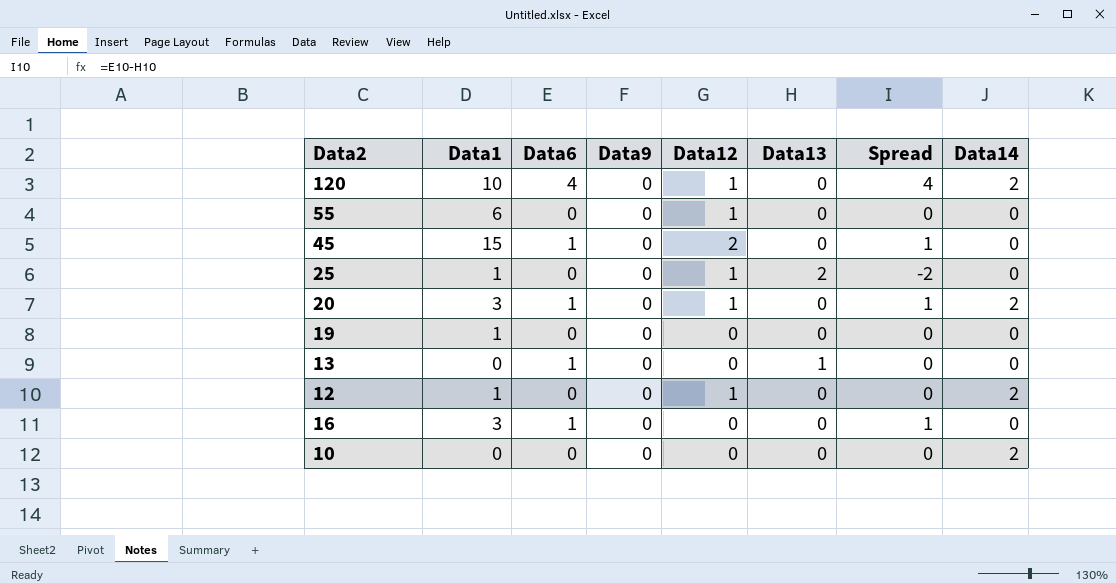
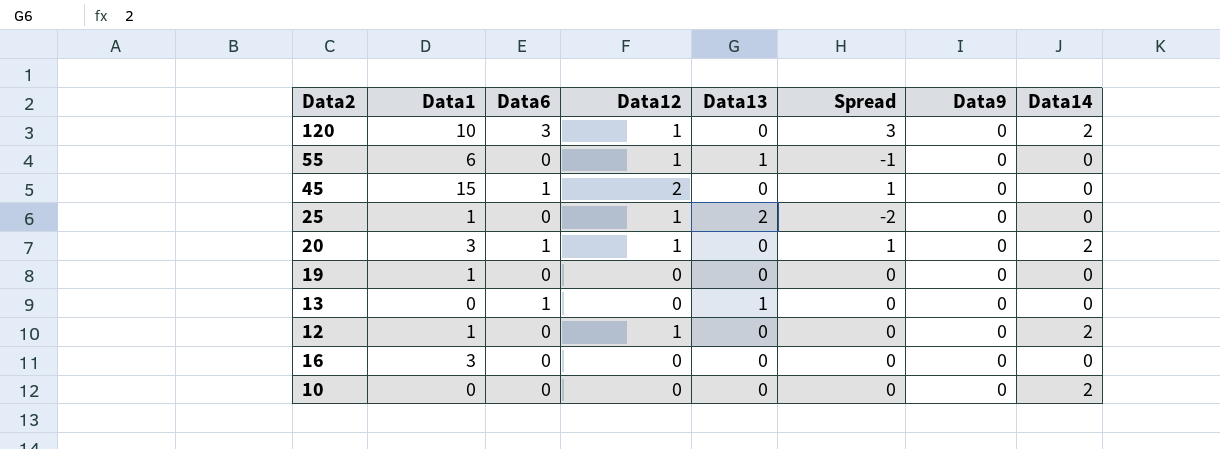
column Data9 | position: 4 -> 7
120 | Data6: 4 -> 3
120 | Spread: 4 -> 3
55 | Data13: 0 -> 1
55 | Spread: 0 -> -1
16 | Data6: 1 -> 0
16 | Spread: 1 -> 0

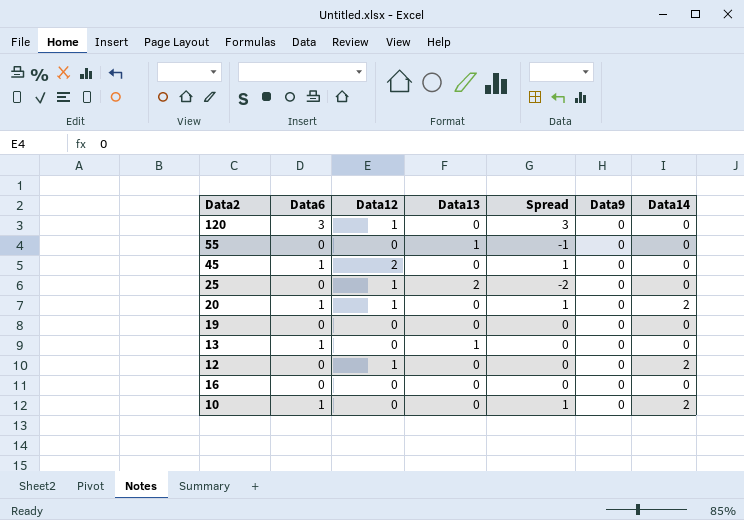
column Data1 | position: 2 -> none
120 | Data14: 2 -> 0
55 | Data12: 1 -> 0
10 | Data6: 0 -> 1
10 | Spread: 0 -> 1

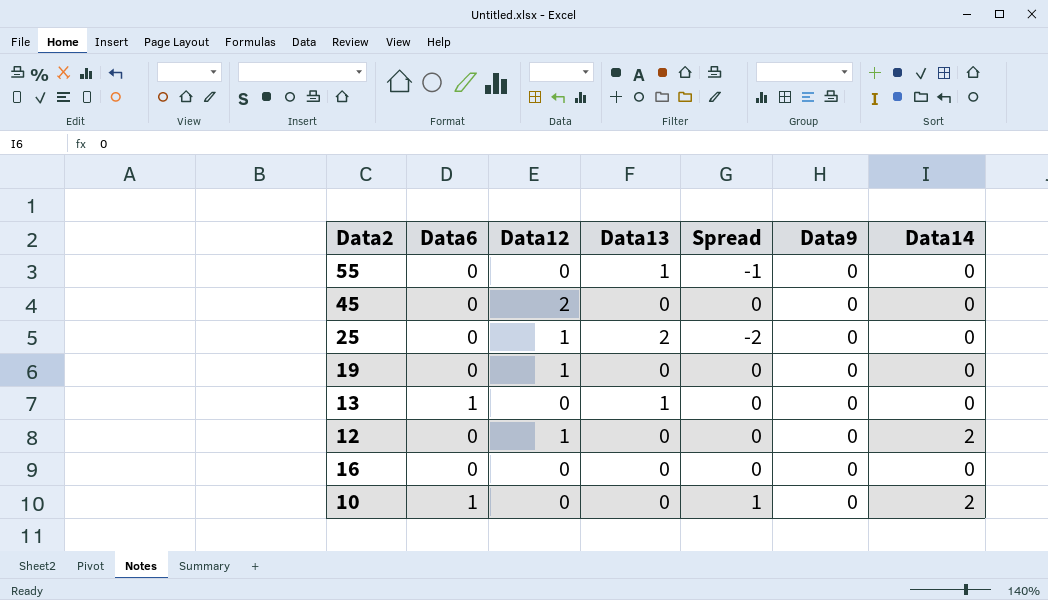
row 120: 3 | 1 | 0 | 3 | 0 | 0 -> none
row 20: 1 | 1 | 0 | 1 | 0 | 2 -> none
45 | Data6: 1 -> 0
45 | Spread: 1 -> 0
19 | Data12: 0 -> 1

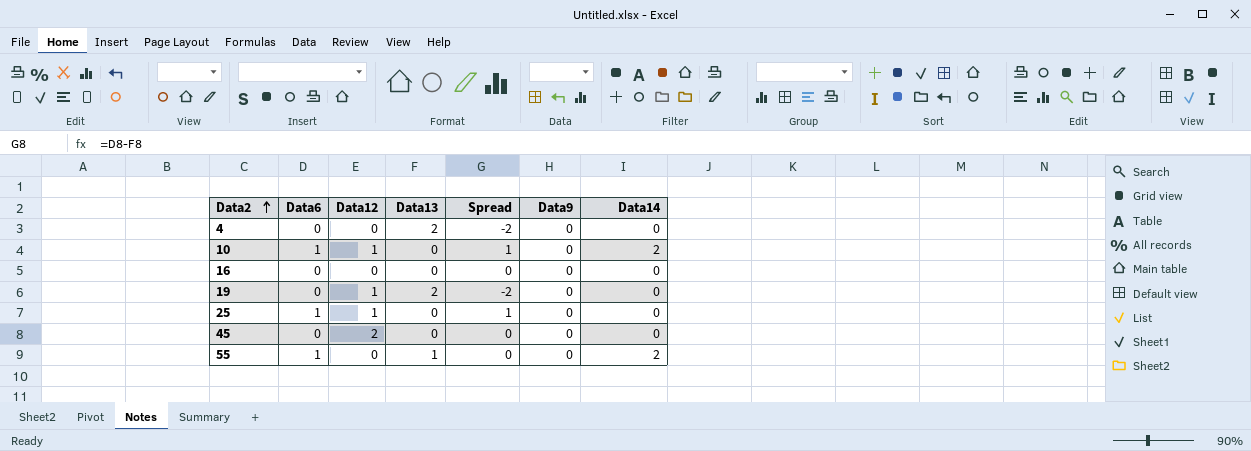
row order: none -> Data2 ascending
row 13: 1 | 0 | 1 | 0 | 0 | 0 -> none
row 12: 0 | 1 | 0 | 0 | 0 | 2 -> none
row 4: none -> 0 | 0 | 2 | -2 | 0 | 0
10 | Data12: 0 -> 1
19 | Data13: 0 -> 2
19 | Spread: 0 -> -2
25 | Data6: 0 -> 1
25 | Data13: 2 -> 0
25 | Spread: -2 -> 1
55 | Data6: 0 -> 1
55 | Spread: -1 -> 0
55 | Data14: 0 -> 2

